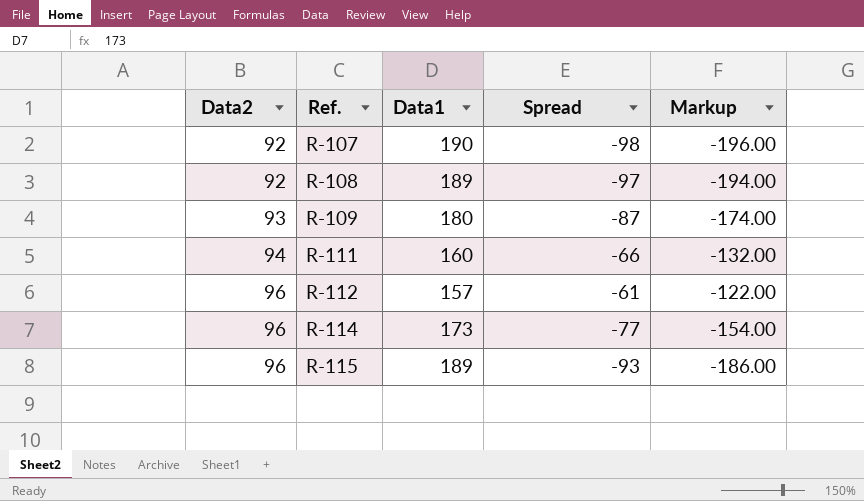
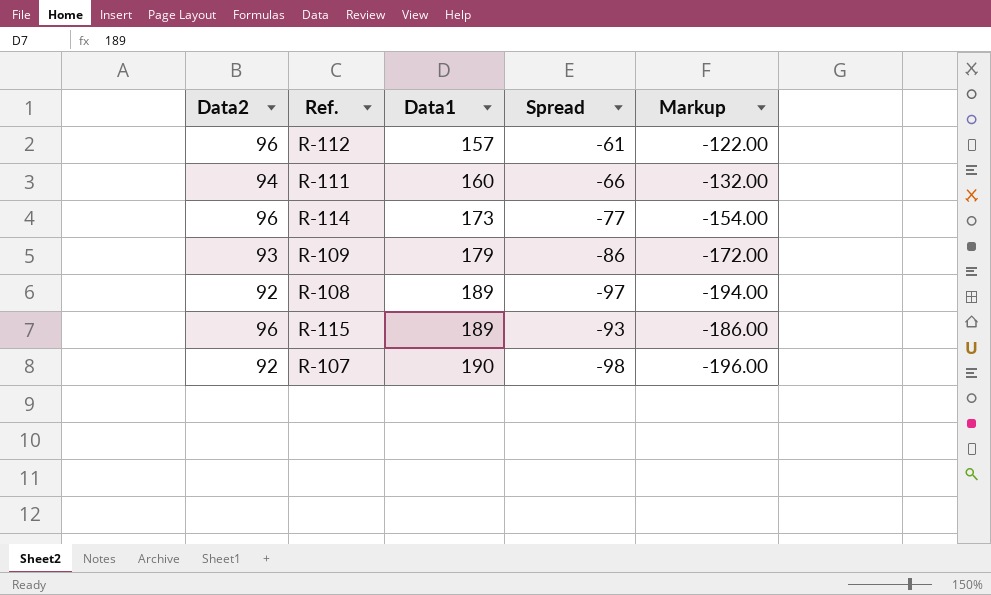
row order: Data2 ascending -> Data1 ascending
R-109 | Data1: 180 -> 179
R-109 | Spread: -87 -> -86
R-109 | Markup: -174.00 -> -172.00

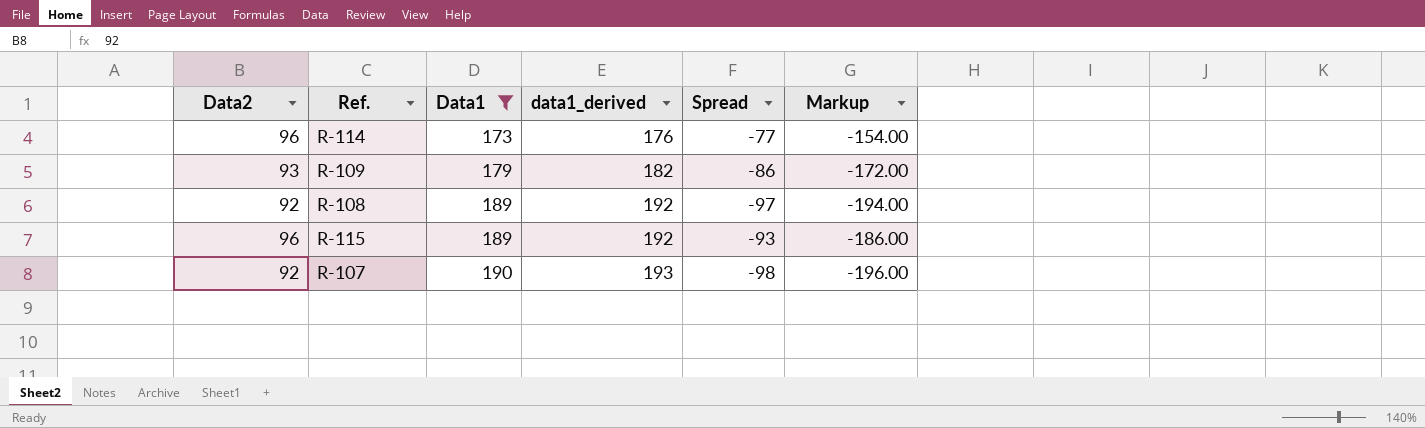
filter: none -> Data1 >= 173
column data1_derived | formula: none -> [Data1] + 3

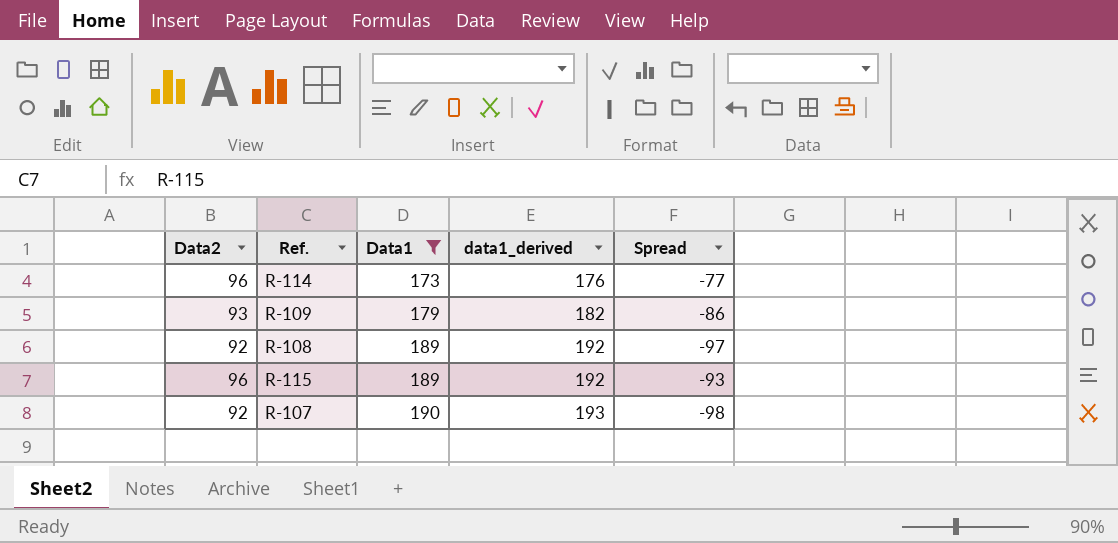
column Markup | formula: [Spread] * 2 -> none

